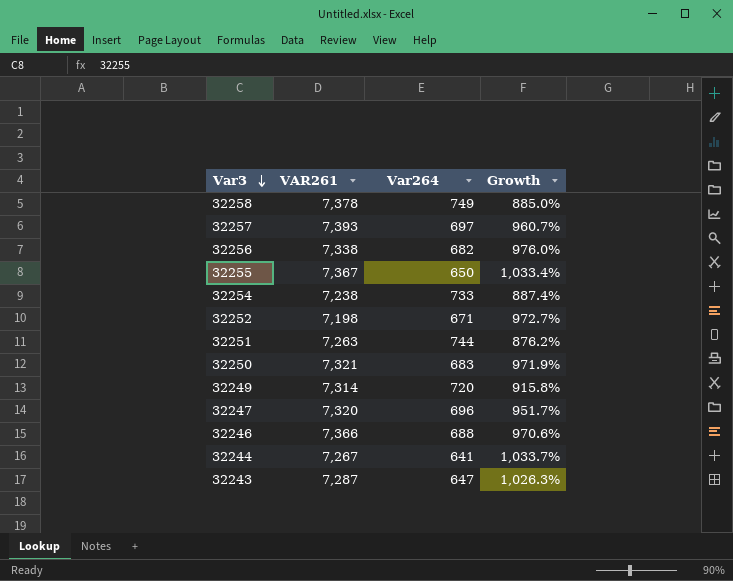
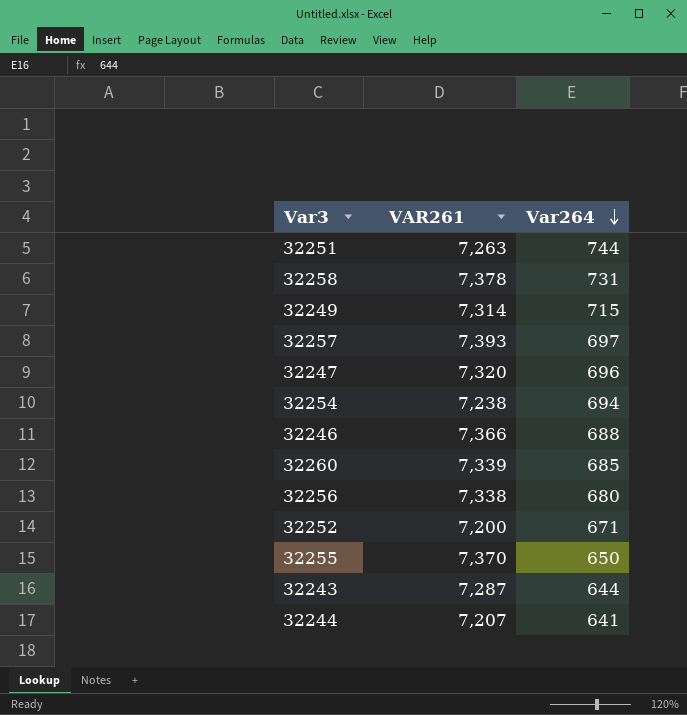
row order: Var3 descending -> Var264 descending
column Growth | formula: ([VAR261] - [Var264]) / [Var264] -> none
row 32250: 7,321 | 683 | 971.9% -> none
32258 | Var264: 749 -> 731
32249 | Var264: 720 -> 715
32254 | Var264: 733 -> 694
row 32260: none -> 7,339 | 685
32256 | Var264: 682 -> 680
32252 | VAR261: 7,198 -> 7,200
32255 | VAR261: 7,367 -> 7,370
32243 | Var264: 647 -> 644
32244 | VAR261: 7,267 -> 7,207

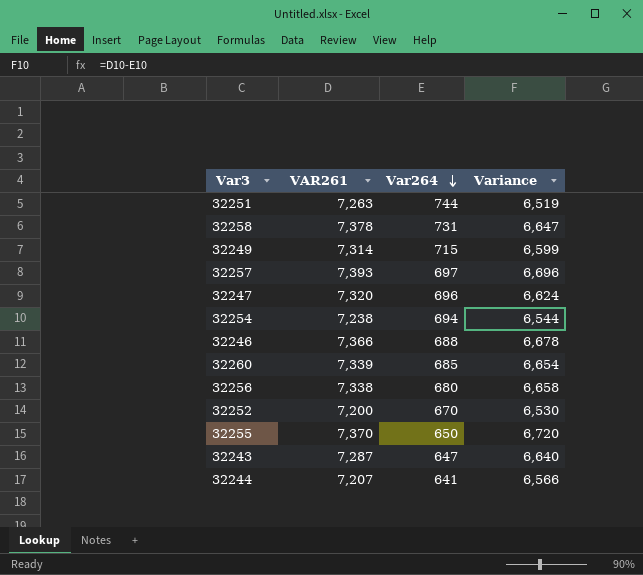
column Variance | formula: none -> [VAR261] - [Var264]
32252 | Var264: 671 -> 670
32243 | Var264: 644 -> 647

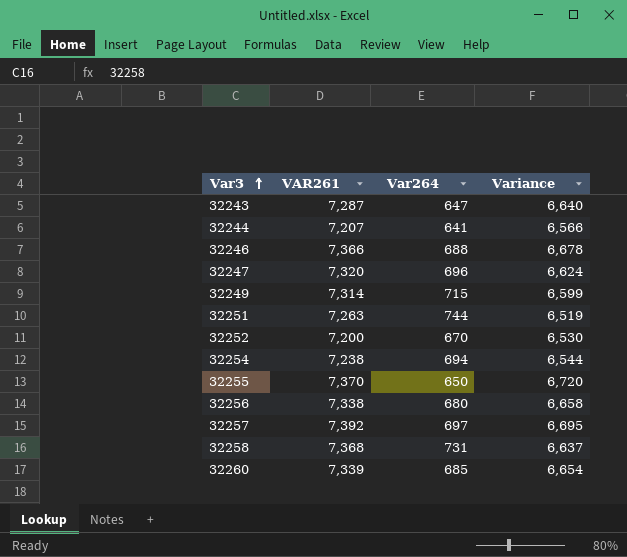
row order: Var264 descending -> Var3 ascending
32257 | VAR261: 7,393 -> 7,392
32257 | Variance: 6,696 -> 6,695
32258 | VAR261: 7,378 -> 7,368
32258 | Variance: 6,647 -> 6,637

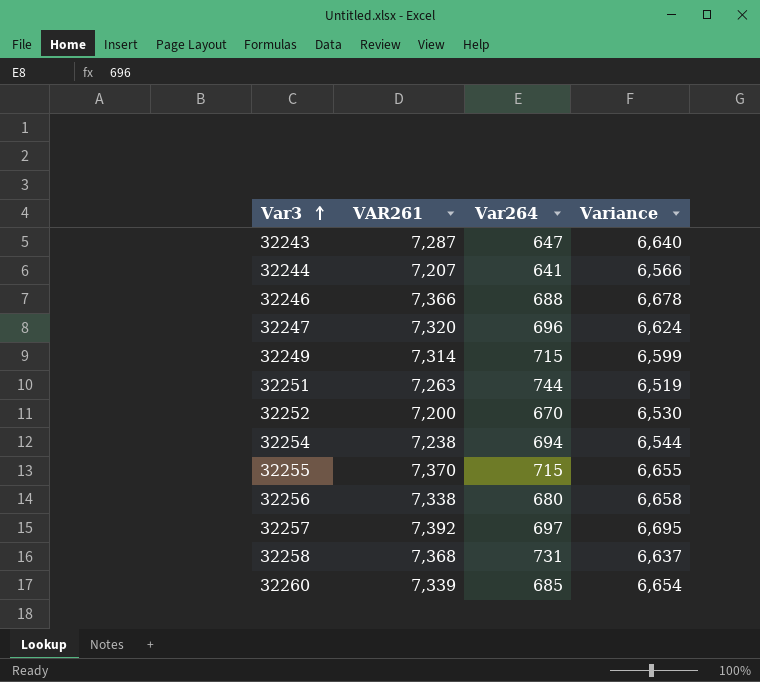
32255 | Var264: 650 -> 715
32255 | Variance: 6,720 -> 6,655

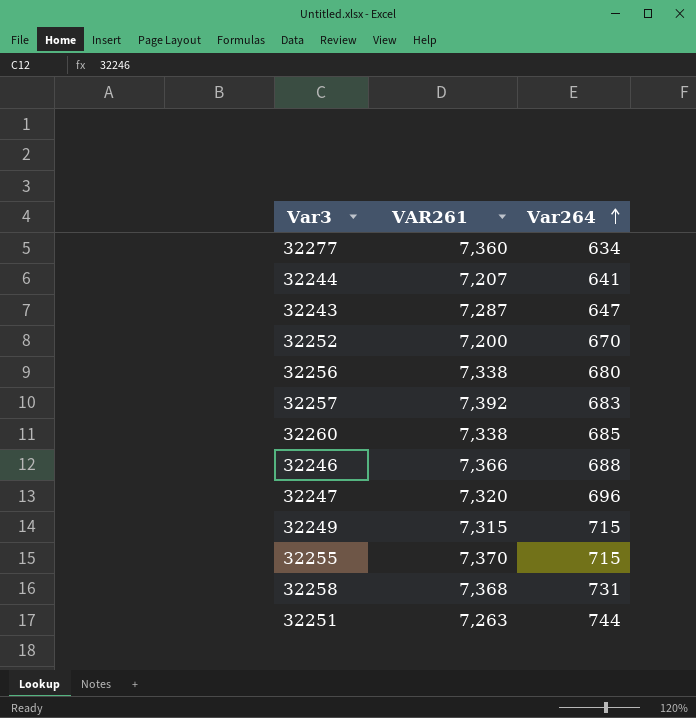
row order: Var3 ascending -> Var264 ascending
column Variance | formula: [VAR261] - [Var264] -> none
row 32254: 7,238 | 694 | 6,544 -> none
row 32277: none -> 7,360 | 634
32257 | Var264: 697 -> 683
32260 | VAR261: 7,339 -> 7,338
32249 | VAR261: 7,314 -> 7,315

